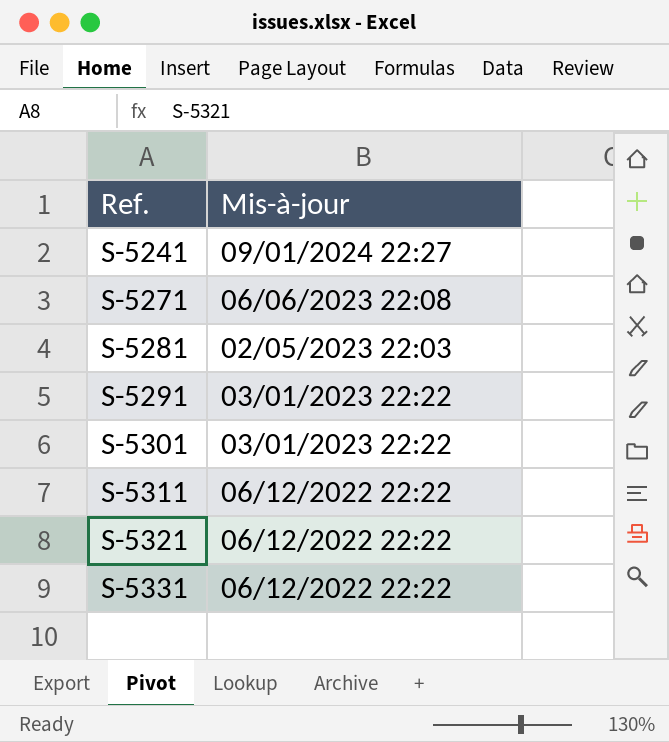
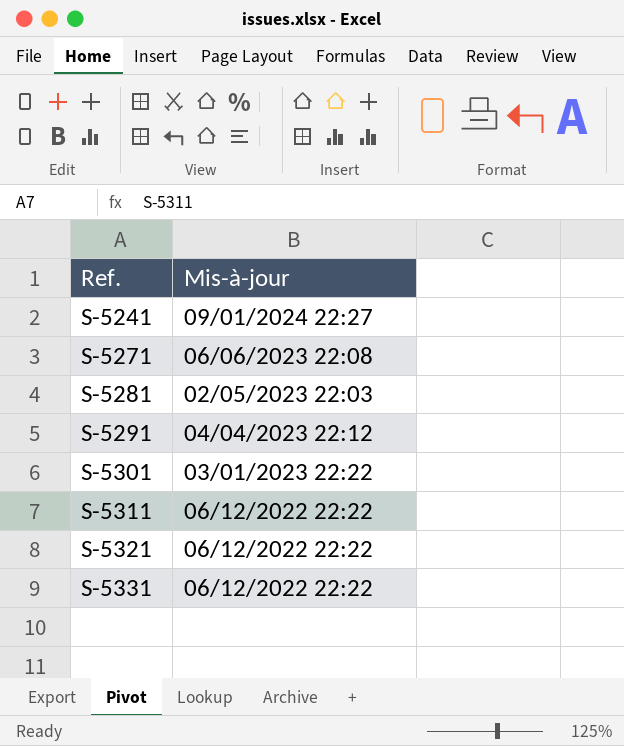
S-5291 | Mis-à-jour: 03/01/2023 22:22 -> 04/04/2023 22:12

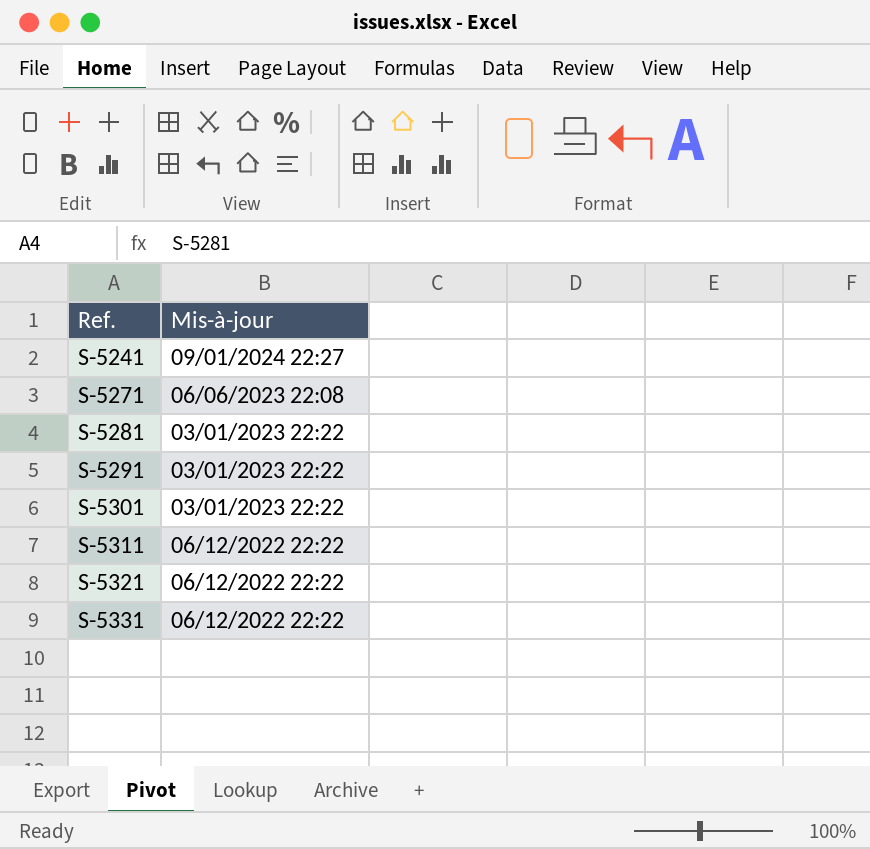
S-5281 | Mis-à-jour: 02/05/2023 22:03 -> 03/01/2023 22:22
S-5291 | Mis-à-jour: 04/04/2023 22:12 -> 03/01/2023 22:22

